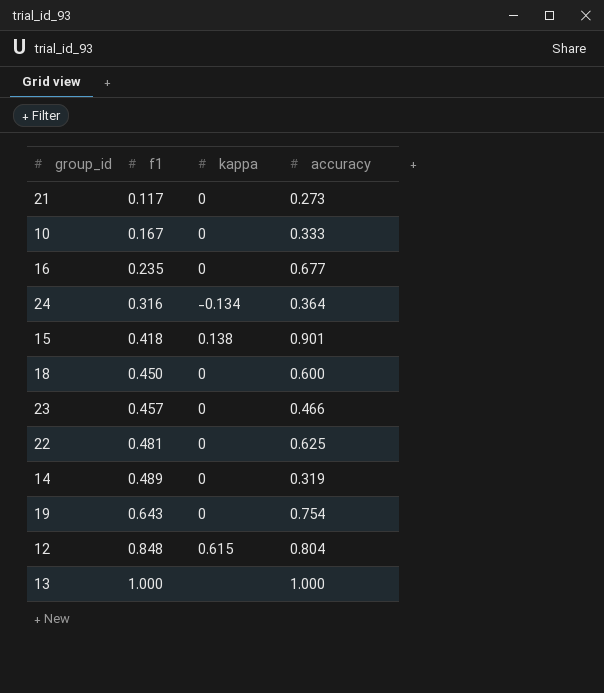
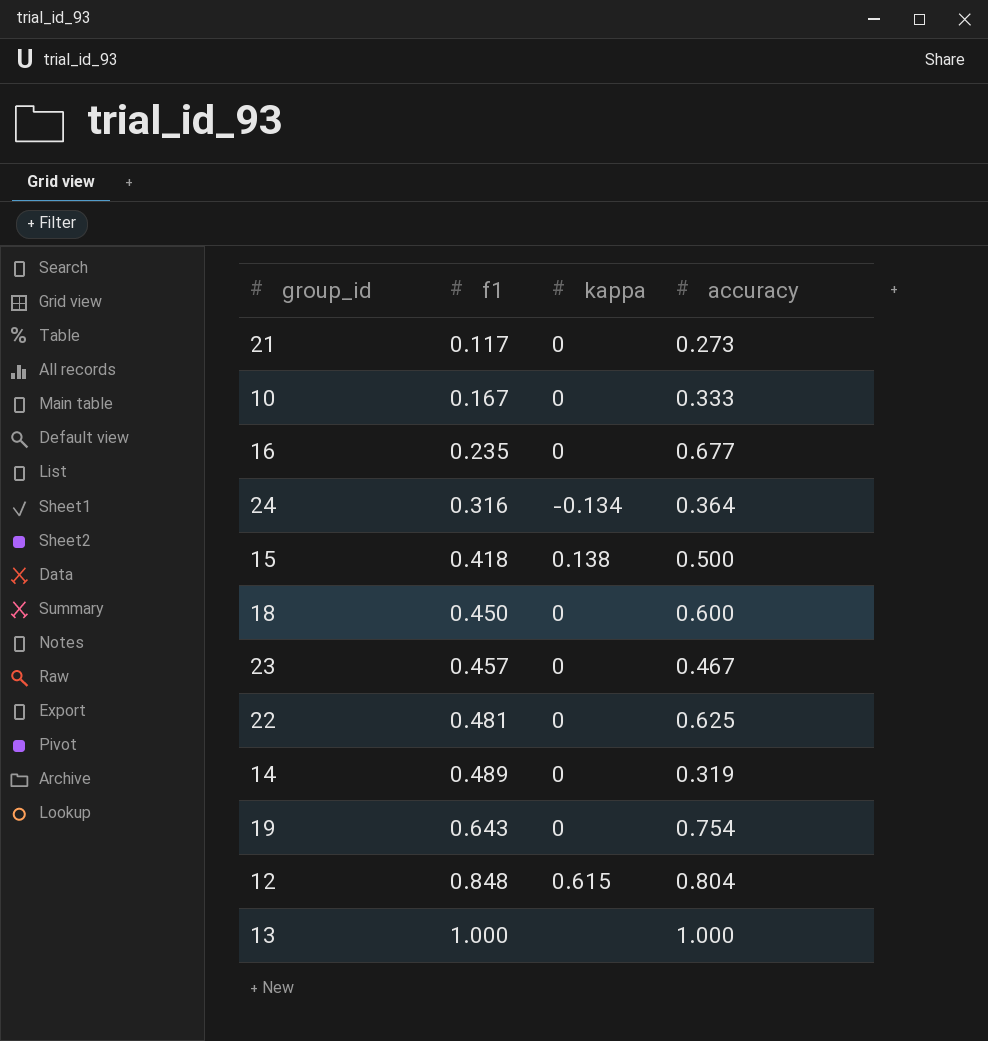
15 | accuracy: 0.901 -> 0.500
23 | accuracy: 0.466 -> 0.467

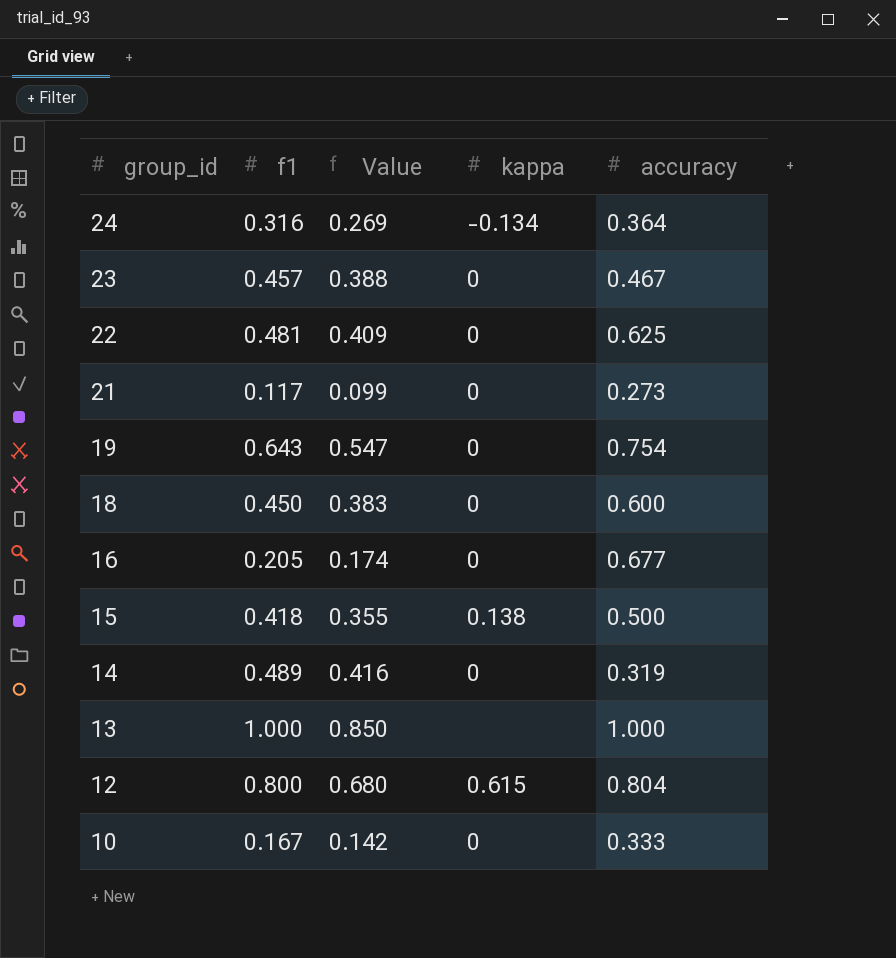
row order: f1 ascending -> group_id descending
column Value | formula: none -> [f1] * 0.85
16 | f1: 0.235 -> 0.205
12 | f1: 0.848 -> 0.800

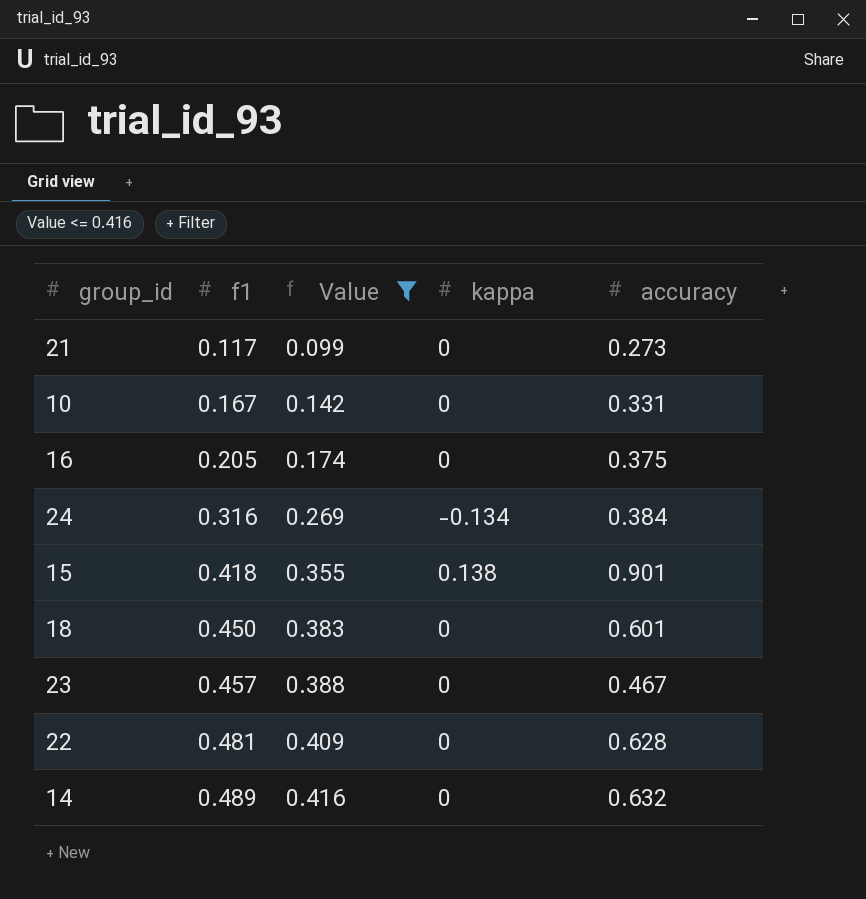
filter: none -> Value <= 0.416
row order: group_id descending -> f1 ascending
10 | accuracy: 0.333 -> 0.331
16 | accuracy: 0.677 -> 0.375
24 | accuracy: 0.364 -> 0.384
15 | accuracy: 0.500 -> 0.901
18 | accuracy: 0.600 -> 0.601
22 | accuracy: 0.625 -> 0.628
14 | accuracy: 0.319 -> 0.632

